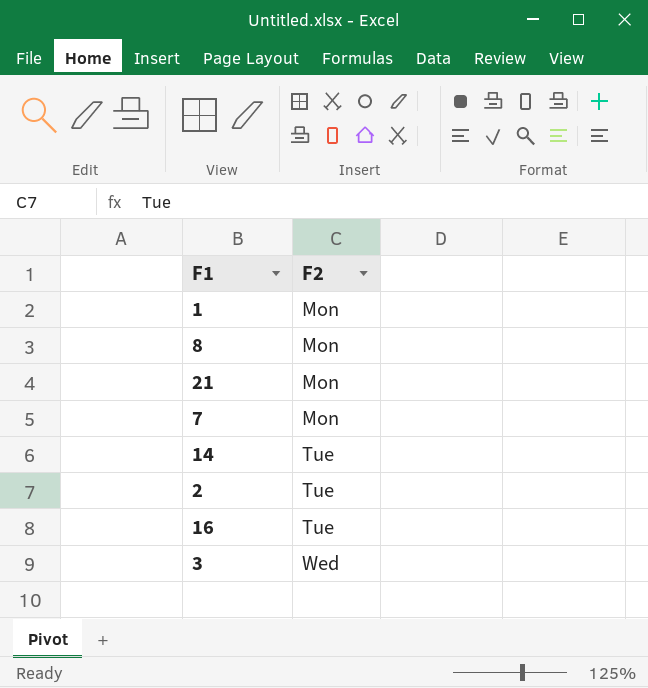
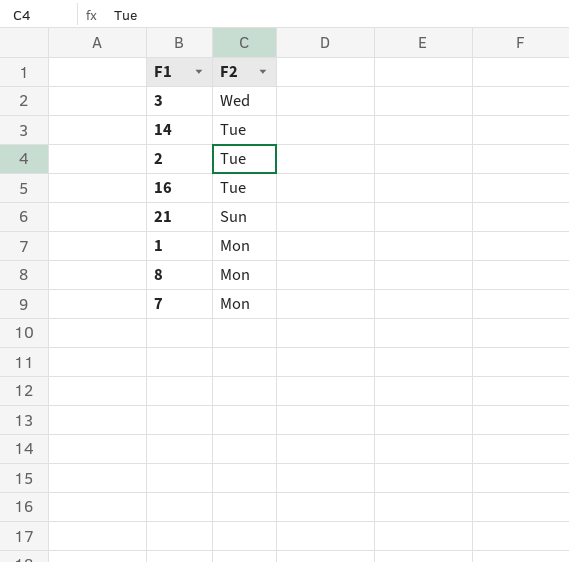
row order: F2 ascending -> F2 descending
21 | F2: Mon -> Sun

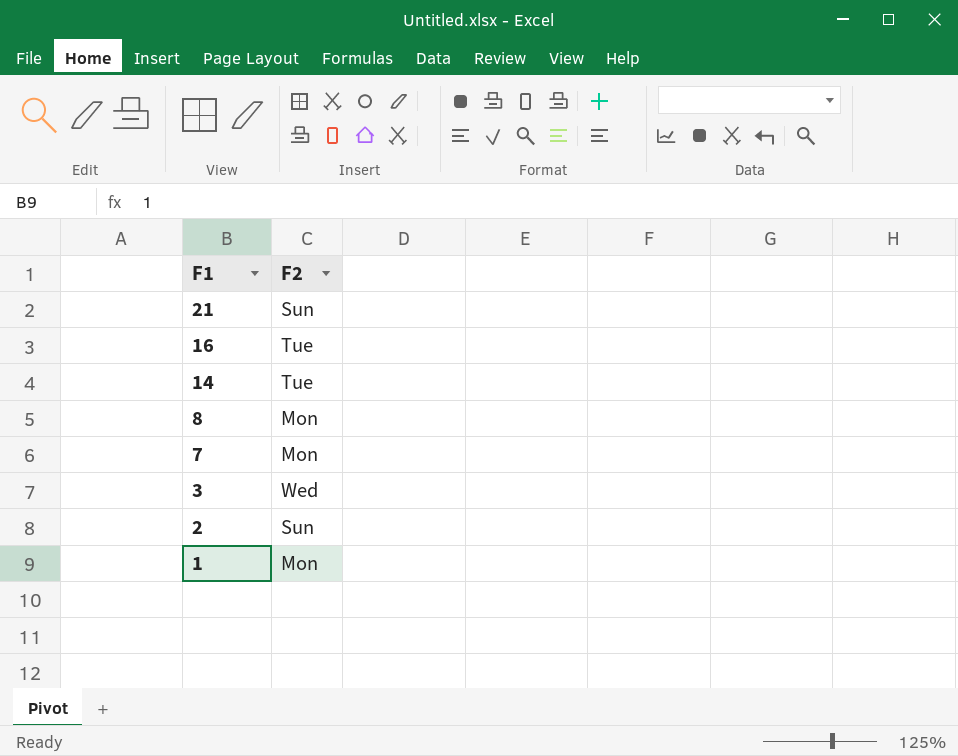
row order: F2 descending -> F1 descending
2 | F2: Tue -> Sun

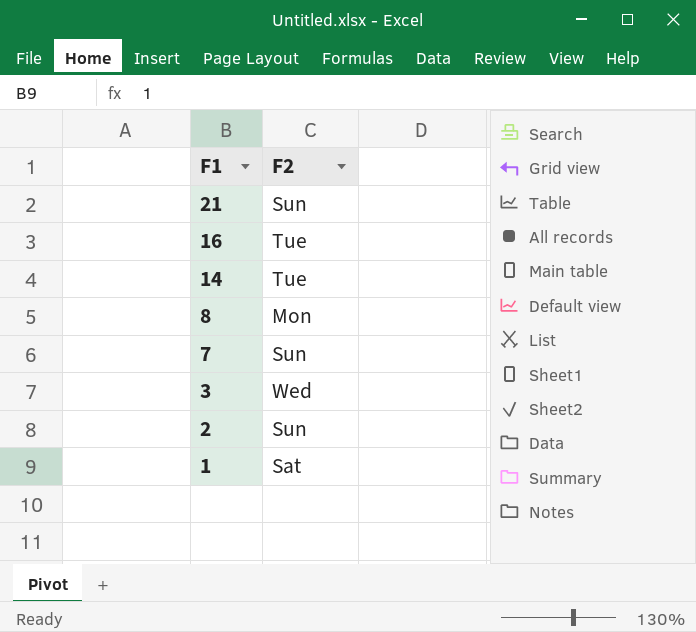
7 | F2: Mon -> Sun
1 | F2: Mon -> Sat

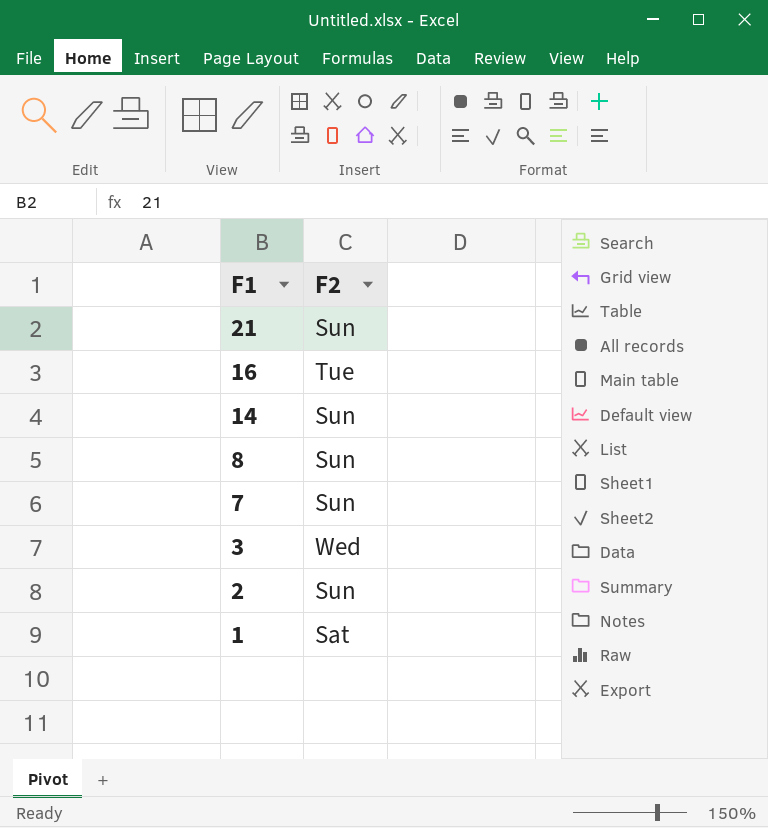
14 | F2: Tue -> Sun
8 | F2: Mon -> Sun

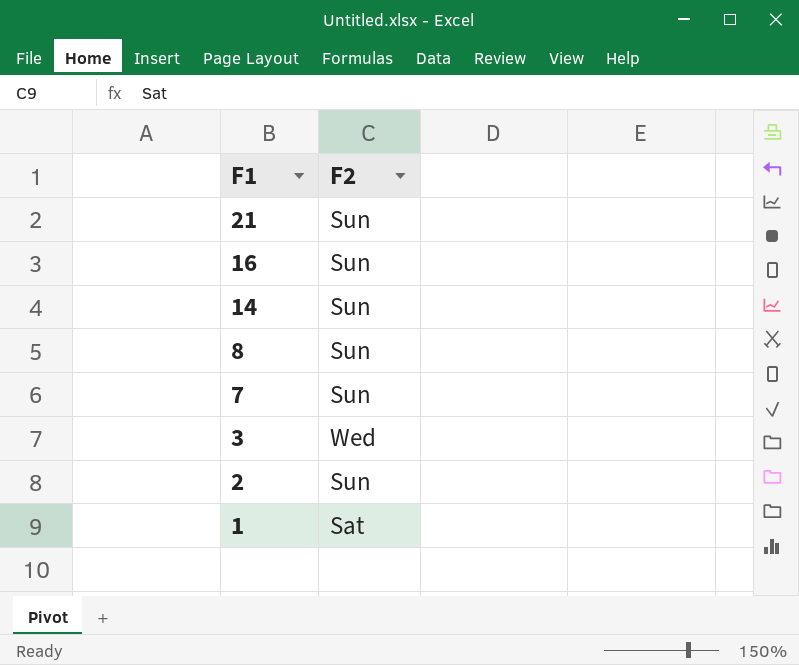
16 | F2: Tue -> Sun

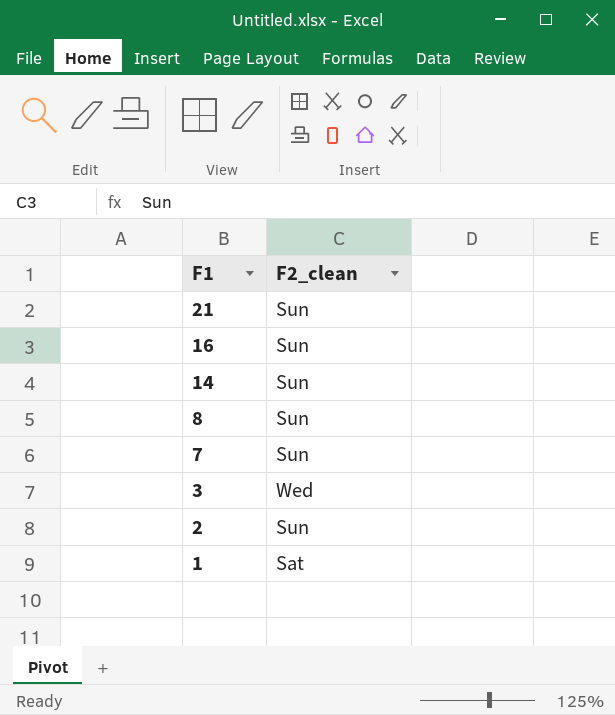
column name: F2 -> F2_clean

